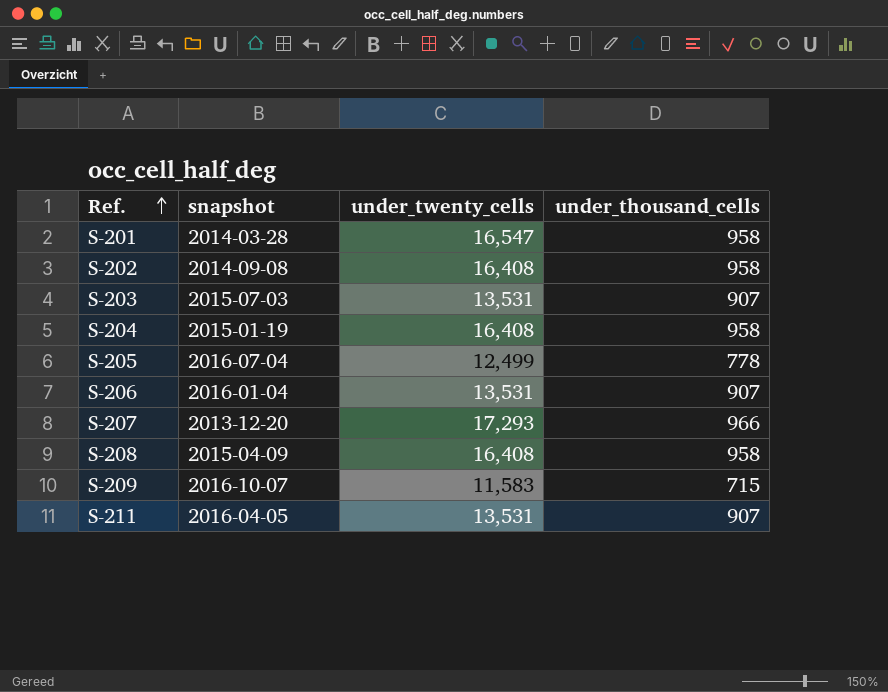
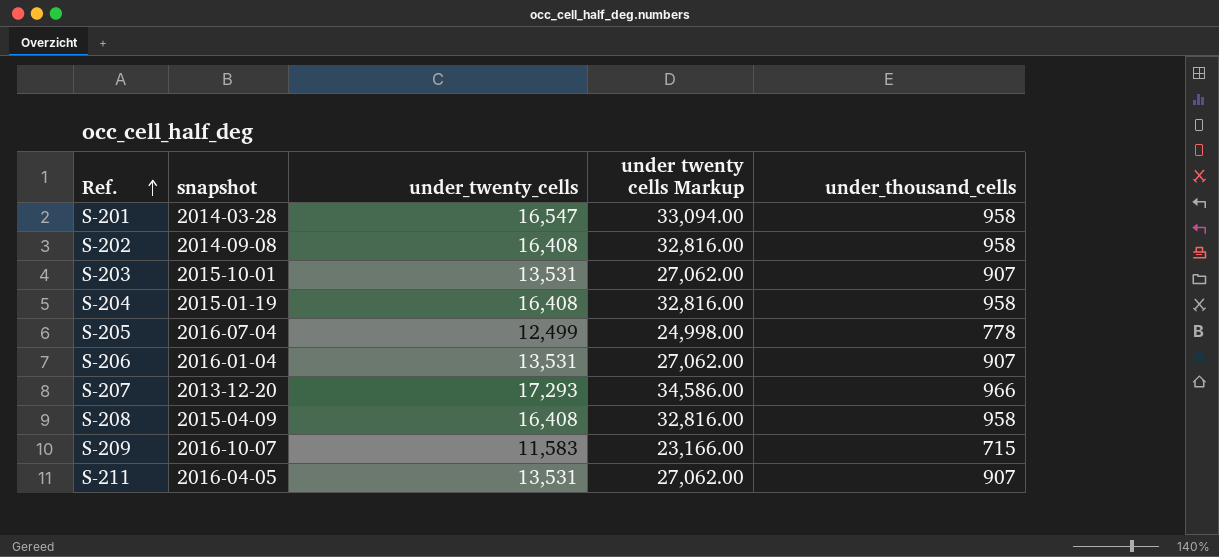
column under twenty cells Markup | formula: none -> [under_twenty_cells] * 2
S-203 | snapshot: 2015-07-03 -> 2015-10-01

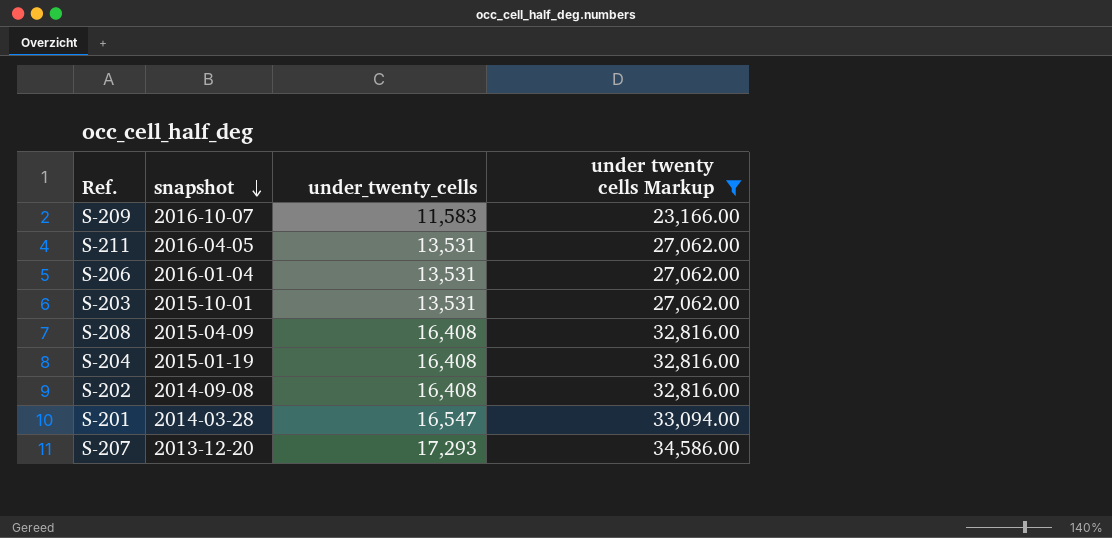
filter: none -> under twenty cells Markup != 24,998.00
row order: Ref. ascending -> snapshot descending
column under_thousand_cells | position: 5 -> none

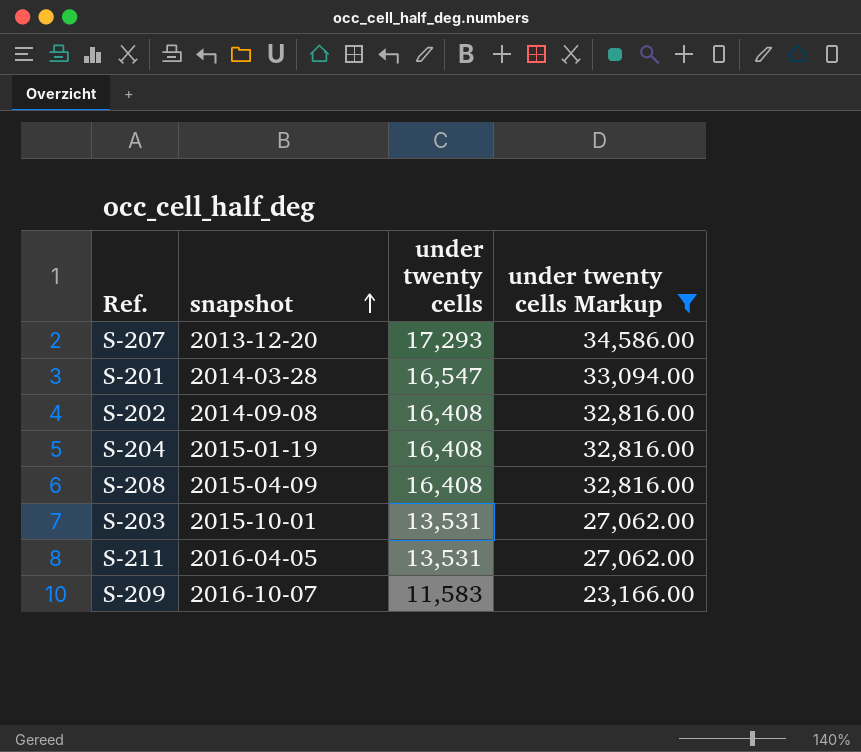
row order: snapshot descending -> snapshot ascending
column name: under_twenty_cells -> under twenty cells
row S-206: 2016-01-04 | 13,531 | 27,062.00 -> none

